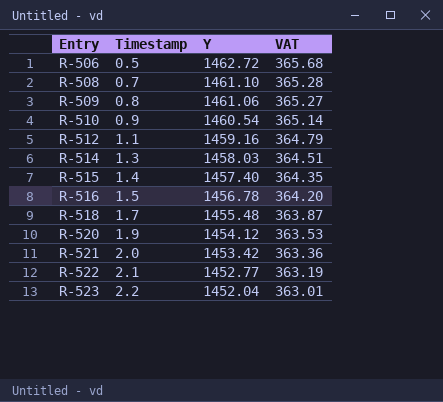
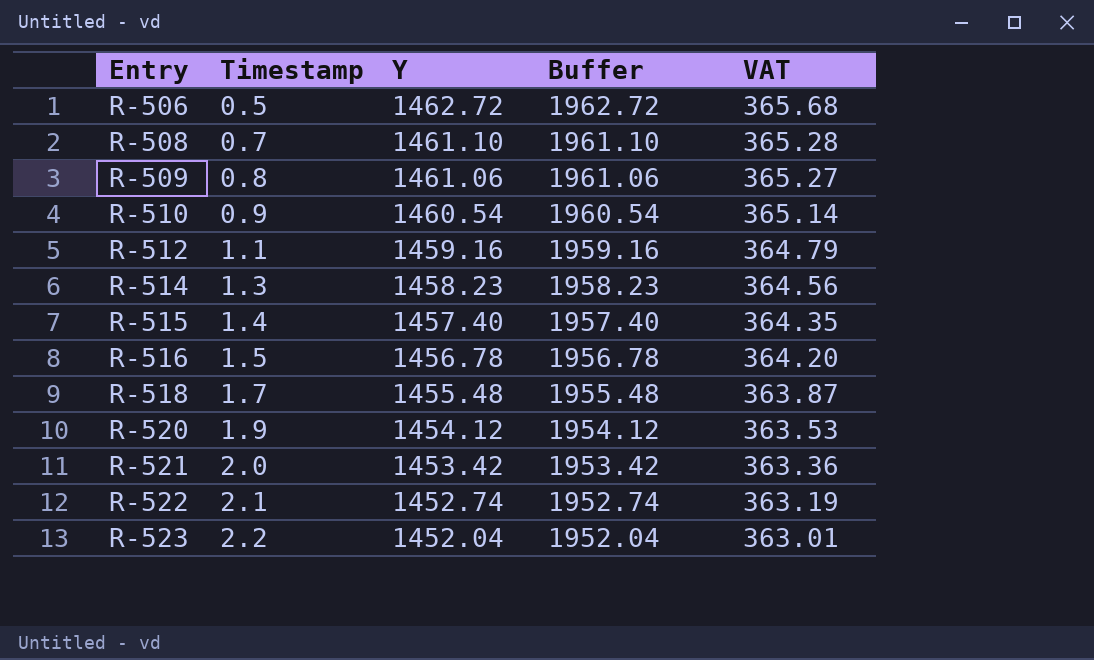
column Buffer | formula: none -> [Y] + 500
R-514 | Y: 1458.03 -> 1458.23
R-514 | VAT: 364.51 -> 364.56
R-522 | Y: 1452.77 -> 1452.74

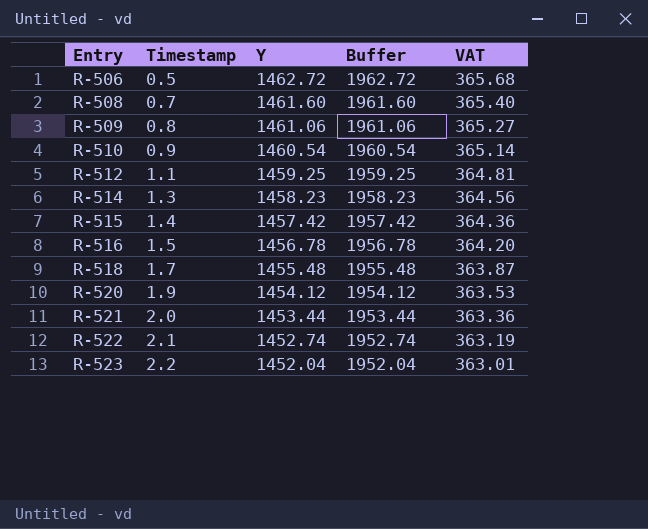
R-508 | Y: 1461.10 -> 1461.60
R-508 | Buffer: 1961.10 -> 1961.60
R-508 | VAT: 365.28 -> 365.40
R-512 | Y: 1459.16 -> 1459.25
R-512 | Buffer: 1959.16 -> 1959.25
R-512 | VAT: 364.79 -> 364.81
R-515 | Y: 1457.40 -> 1457.42
R-515 | Buffer: 1957.40 -> 1957.42
R-515 | VAT: 364.35 -> 364.36
R-521 | Y: 1453.42 -> 1453.44
R-521 | Buffer: 1953.42 -> 1953.44

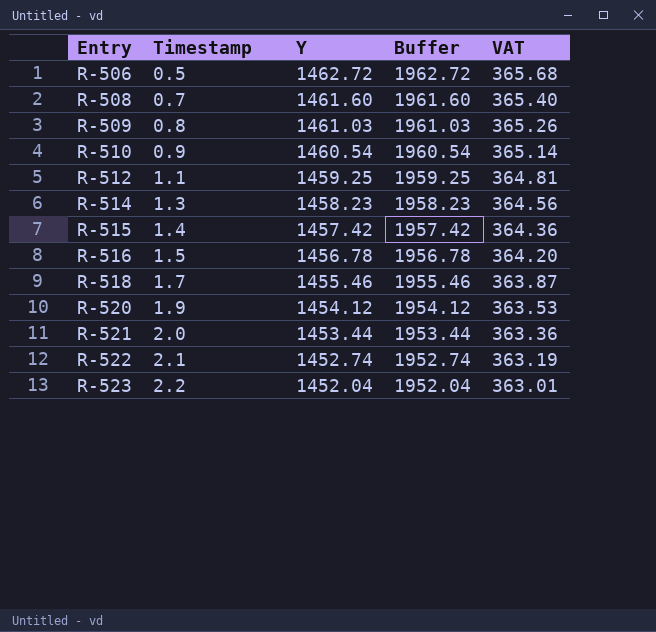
R-509 | Y: 1461.06 -> 1461.03
R-509 | Buffer: 1961.06 -> 1961.03
R-509 | VAT: 365.27 -> 365.26
R-518 | Y: 1455.48 -> 1455.46
R-518 | Buffer: 1955.48 -> 1955.46

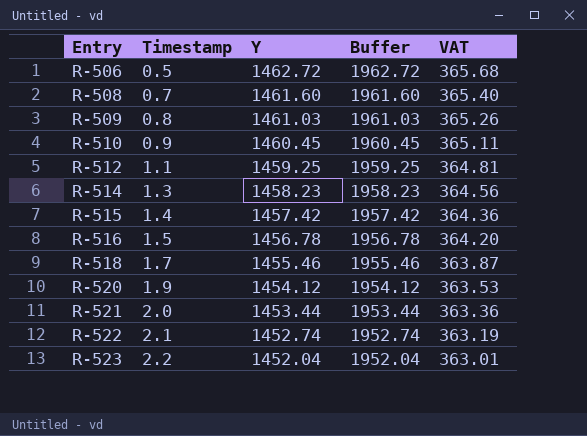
R-510 | Y: 1460.54 -> 1460.45
R-510 | Buffer: 1960.54 -> 1960.45
R-510 | VAT: 365.14 -> 365.11

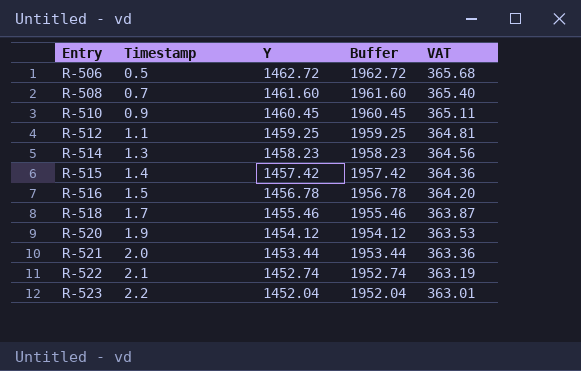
row R-509: 0.8 | 1461.03 | 1961.03 | 365.26 -> none

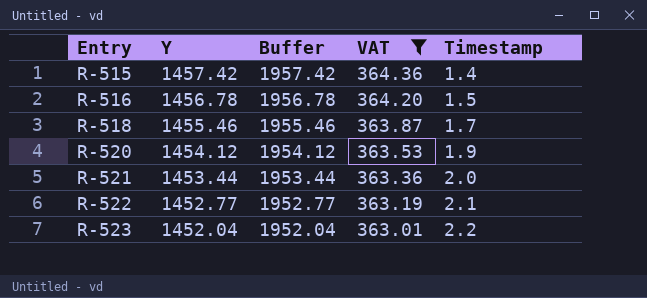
filter: none -> VAT <= 364.36
column Timestamp | position: 2 -> 5
R-522 | Y: 1452.74 -> 1452.77
R-522 | Buffer: 1952.74 -> 1952.77

